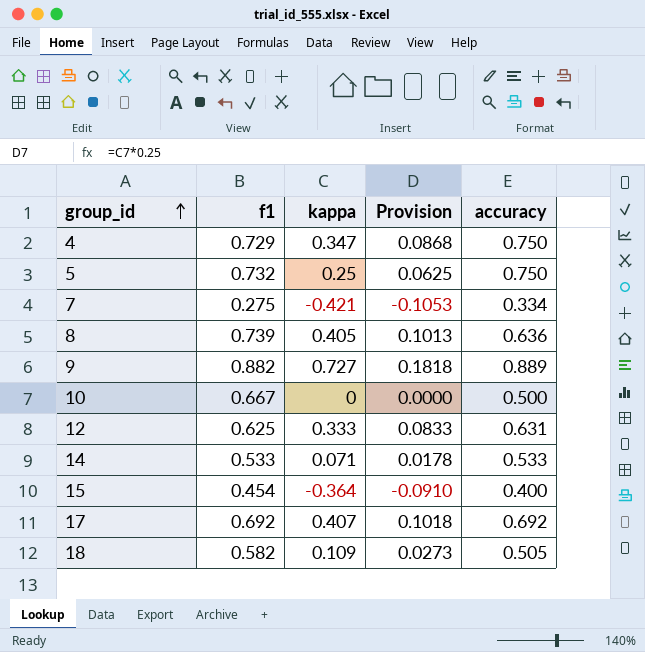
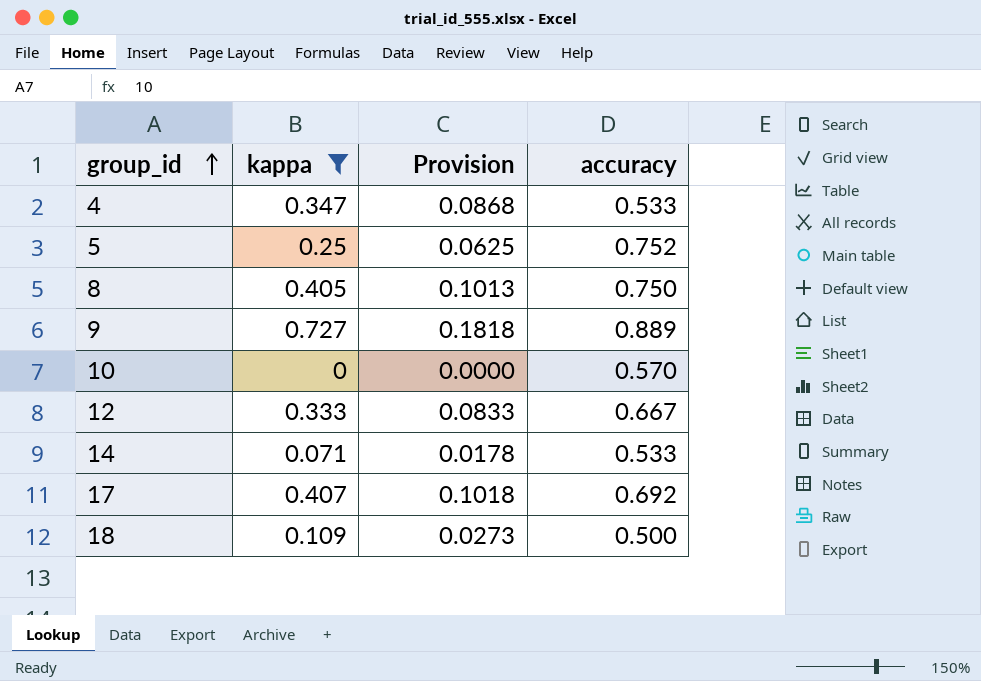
filter: none -> kappa >= 0
column f1 | position: 2 -> none
4 | accuracy: 0.750 -> 0.533
5 | accuracy: 0.750 -> 0.752
8 | accuracy: 0.636 -> 0.750
10 | accuracy: 0.500 -> 0.570
12 | accuracy: 0.631 -> 0.667
18 | accuracy: 0.505 -> 0.500

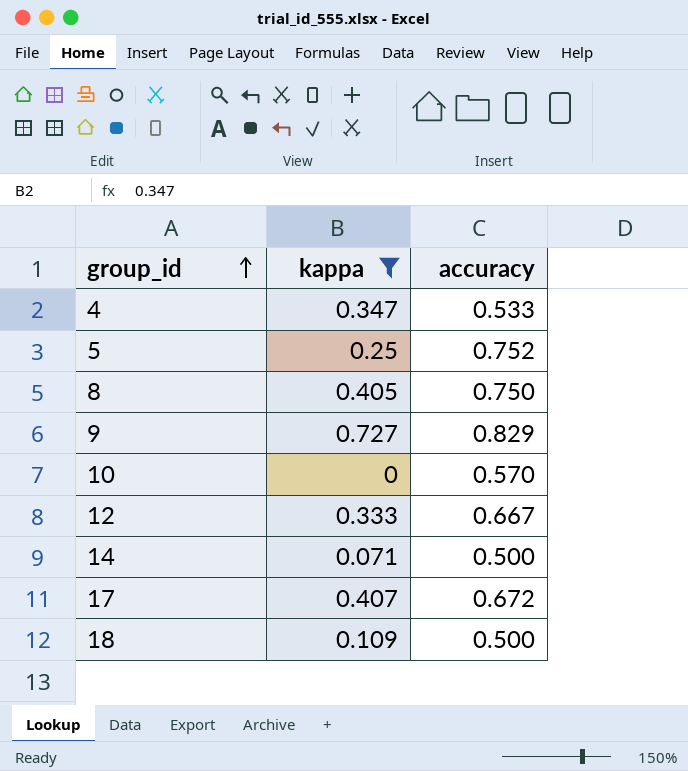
column Provision | formula: [kappa] * 0.25 -> none
9 | accuracy: 0.889 -> 0.829
14 | accuracy: 0.533 -> 0.500
17 | accuracy: 0.692 -> 0.672

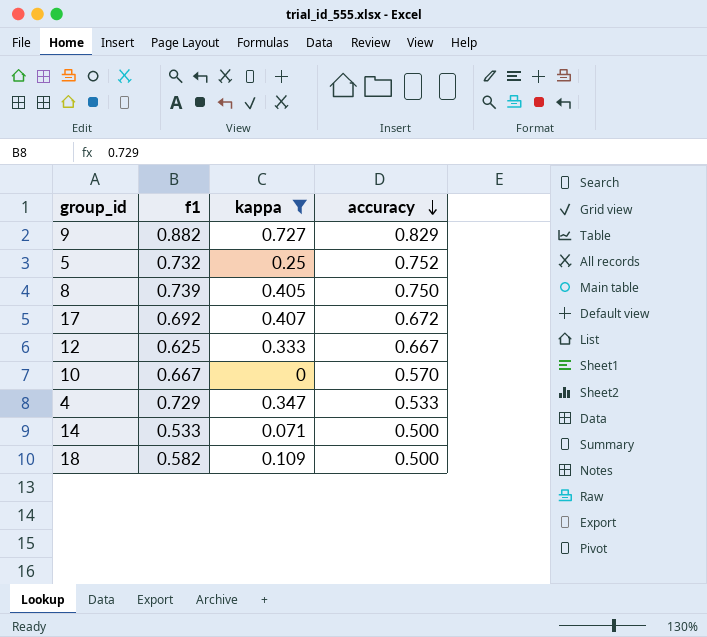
row order: group_id ascending -> accuracy descending
column f1 | position: none -> 2

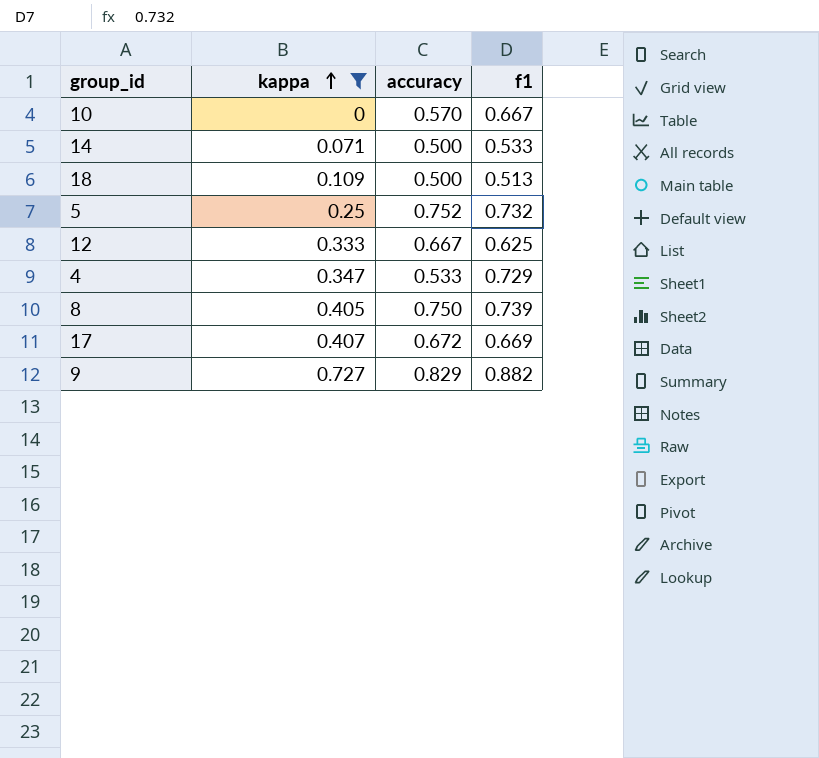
row order: accuracy descending -> kappa ascending
column f1 | position: 2 -> 4
18 | f1: 0.582 -> 0.513
17 | f1: 0.692 -> 0.669

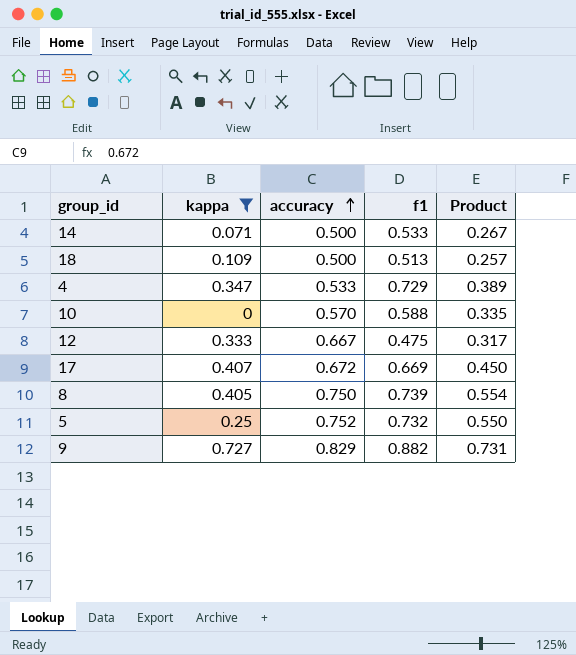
row order: kappa ascending -> accuracy ascending
column Product | formula: none -> [accuracy] * [f1]
10 | f1: 0.667 -> 0.588
12 | f1: 0.625 -> 0.475

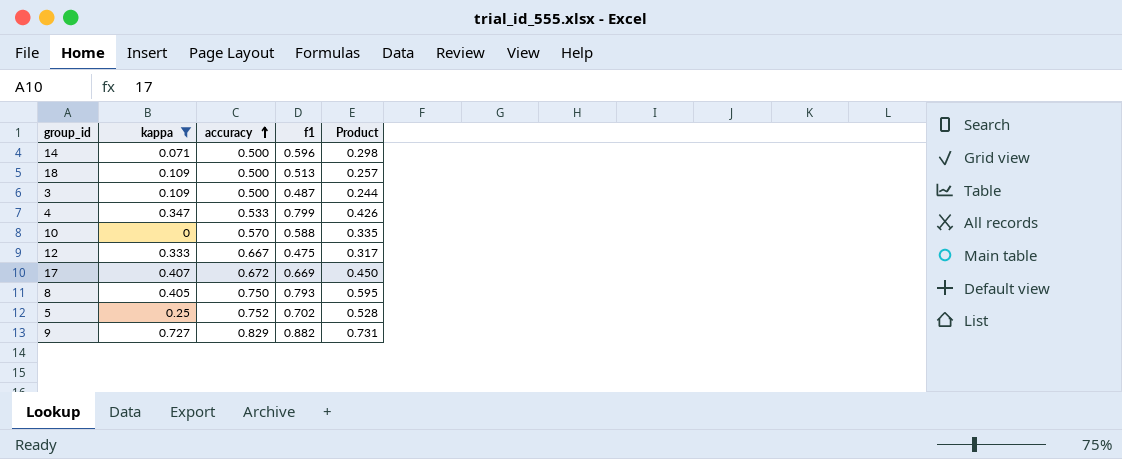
14 | f1: 0.533 -> 0.596
14 | Product: 0.267 -> 0.298
row 3: none -> 0.109 | 0.500 | 0.487 | 0.244
4 | f1: 0.729 -> 0.799
4 | Product: 0.389 -> 0.426
8 | f1: 0.739 -> 0.793
8 | Product: 0.554 -> 0.595
5 | f1: 0.732 -> 0.702
5 | Product: 0.550 -> 0.528

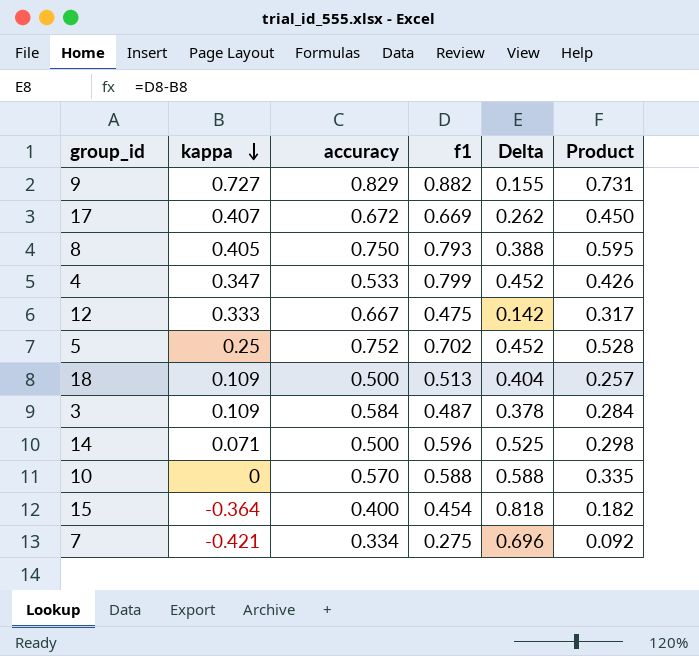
filter: kappa >= 0 -> none
row order: accuracy ascending -> kappa descending
column Delta | formula: none -> [f1] - [kappa]
3 | accuracy: 0.500 -> 0.584
3 | Product: 0.244 -> 0.284

